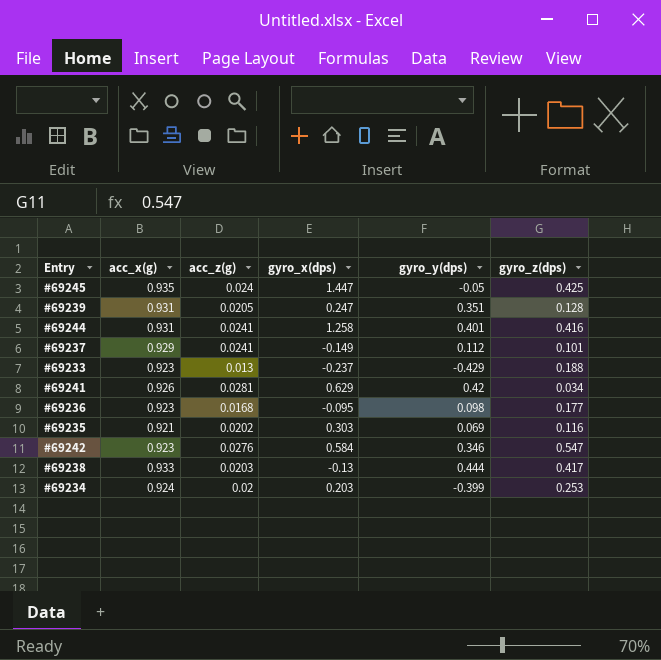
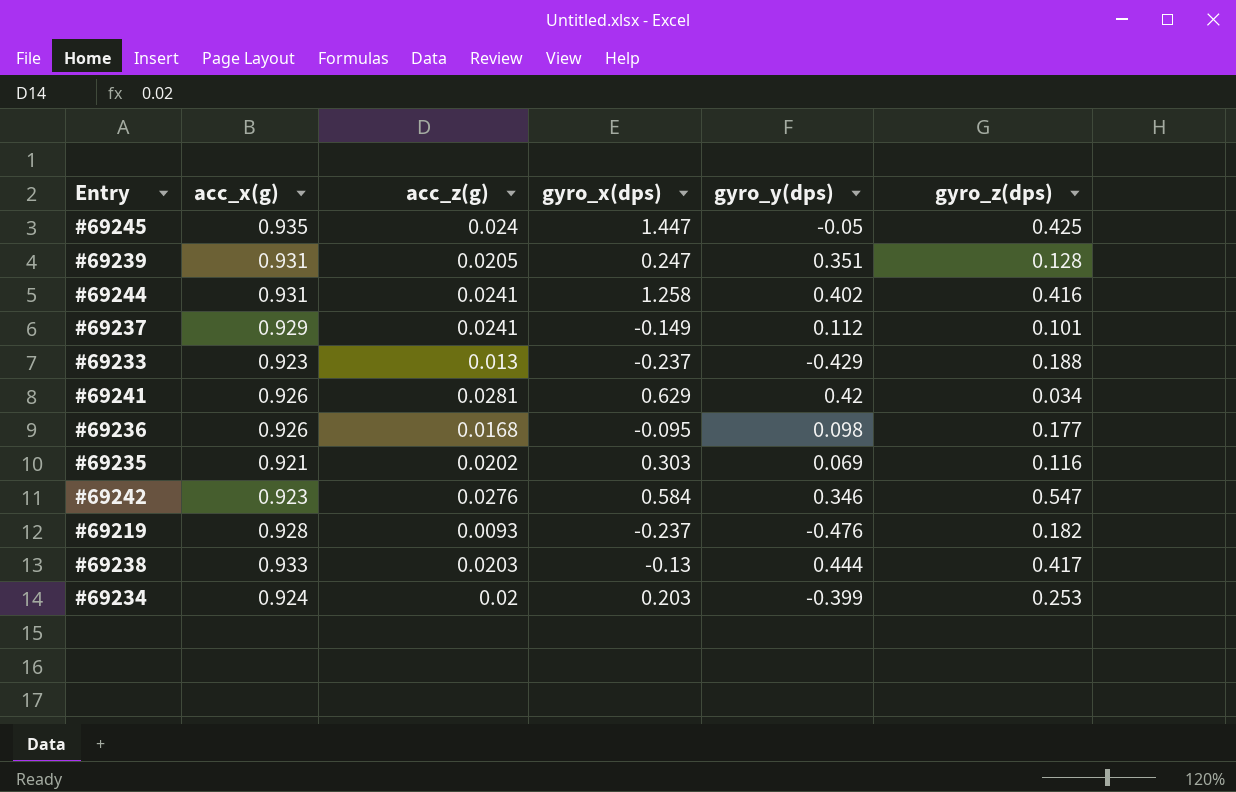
#69244 | gyro_y(dps): 0.401 -> 0.402
#69236 | acc_x(g): 0.923 -> 0.926
row #69219: none -> 0.928 | 0.0093 | -0.237 | -0.476 | 0.182

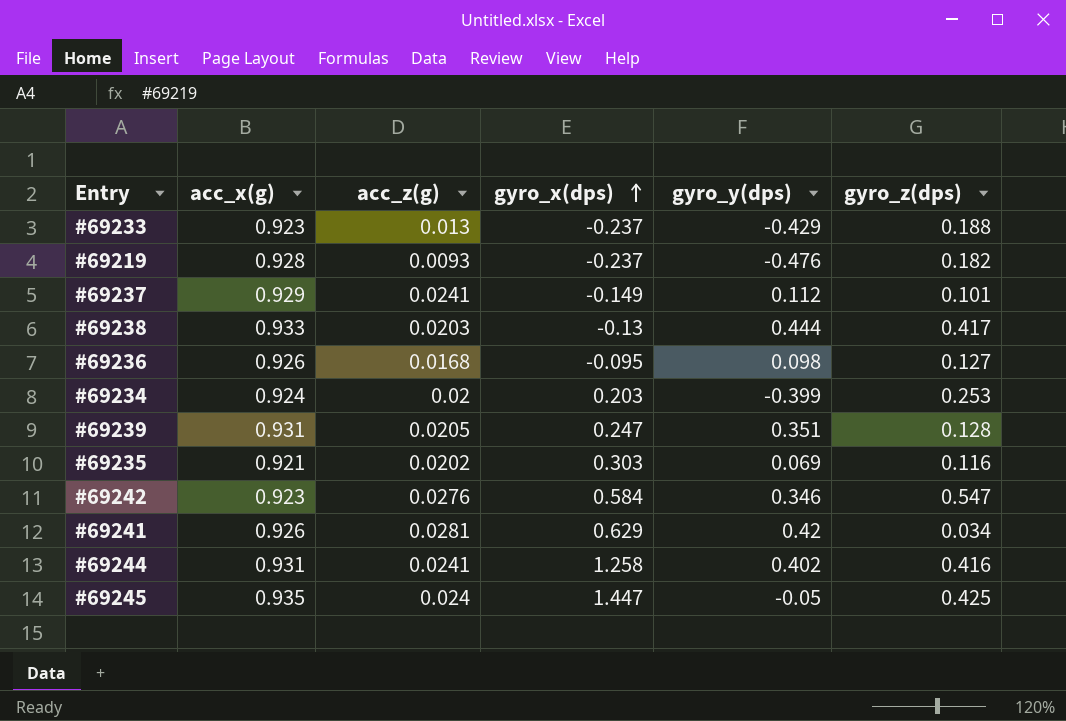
row order: none -> gyro_x(dps) ascending
#69236 | gyro_z(dps): 0.177 -> 0.127

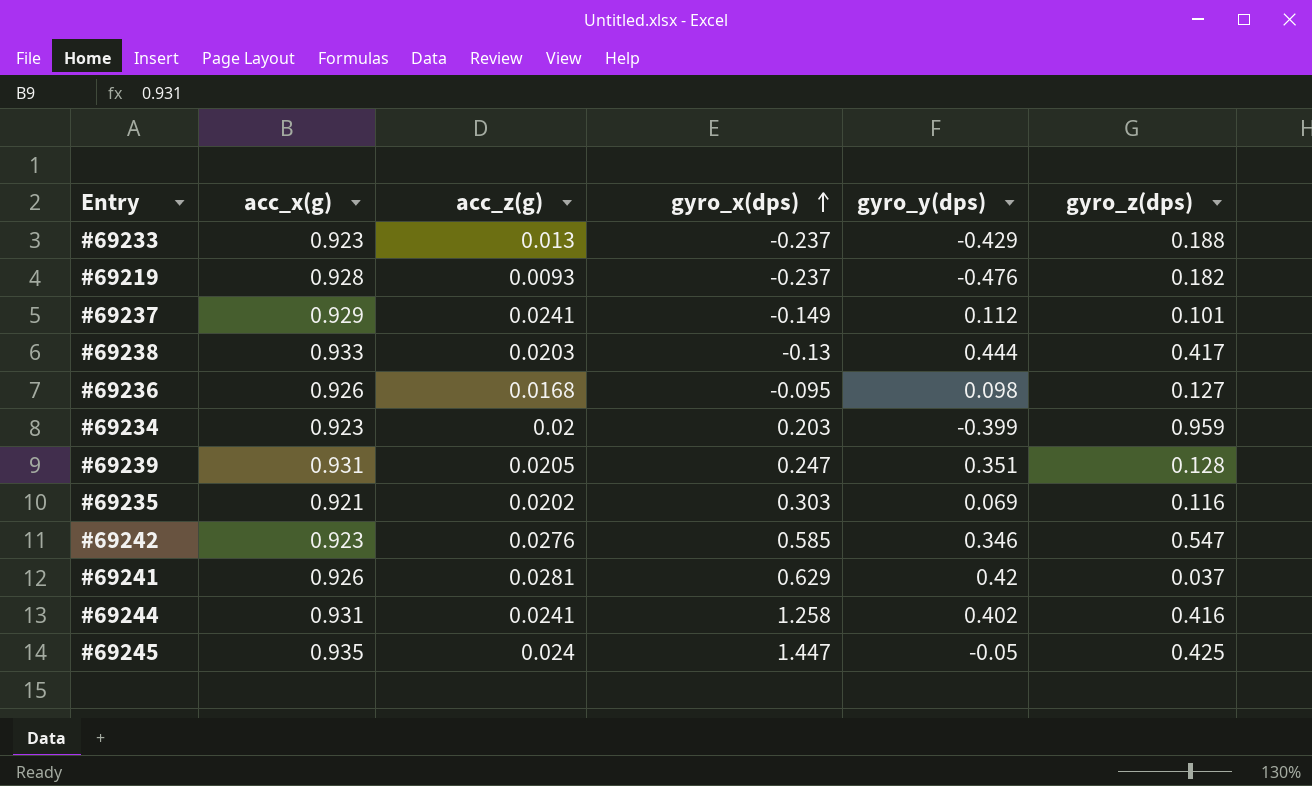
#69234 | acc_x(g): 0.924 -> 0.923
#69234 | gyro_z(dps): 0.253 -> 0.959
#69242 | gyro_x(dps): 0.584 -> 0.585
#69241 | gyro_z(dps): 0.034 -> 0.037

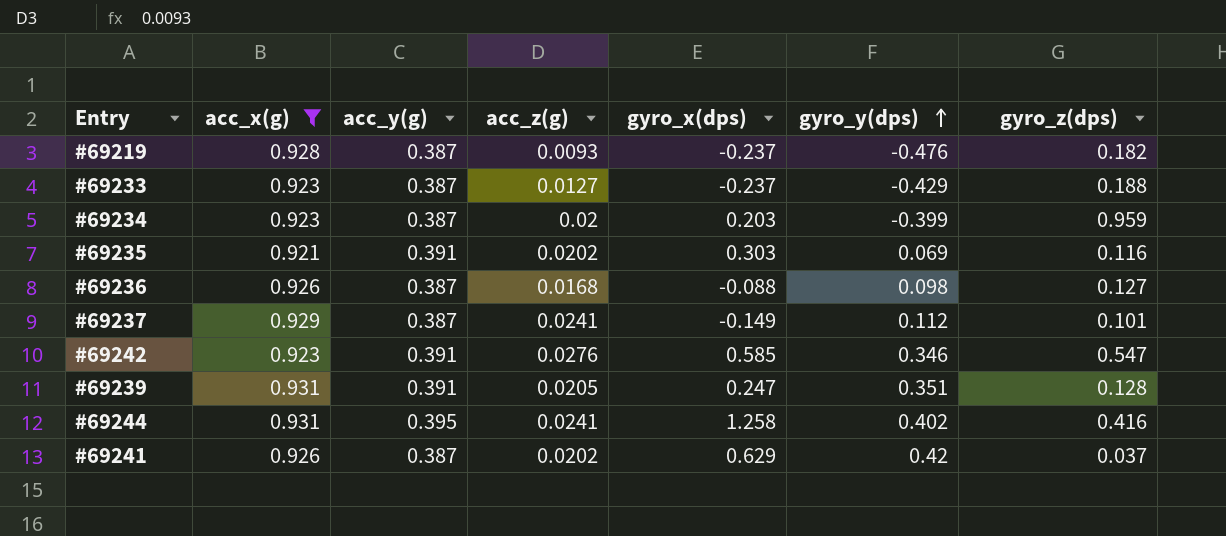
filter: none -> acc_x(g) <= 0.931
row order: gyro_x(dps) ascending -> gyro_y(dps) ascending
column acc_y(g) | position: none -> 3
#69233 | acc_z(g): 0.013 -> 0.0127
#69236 | gyro_x(dps): -0.095 -> -0.088
#69241 | acc_z(g): 0.0281 -> 0.0202

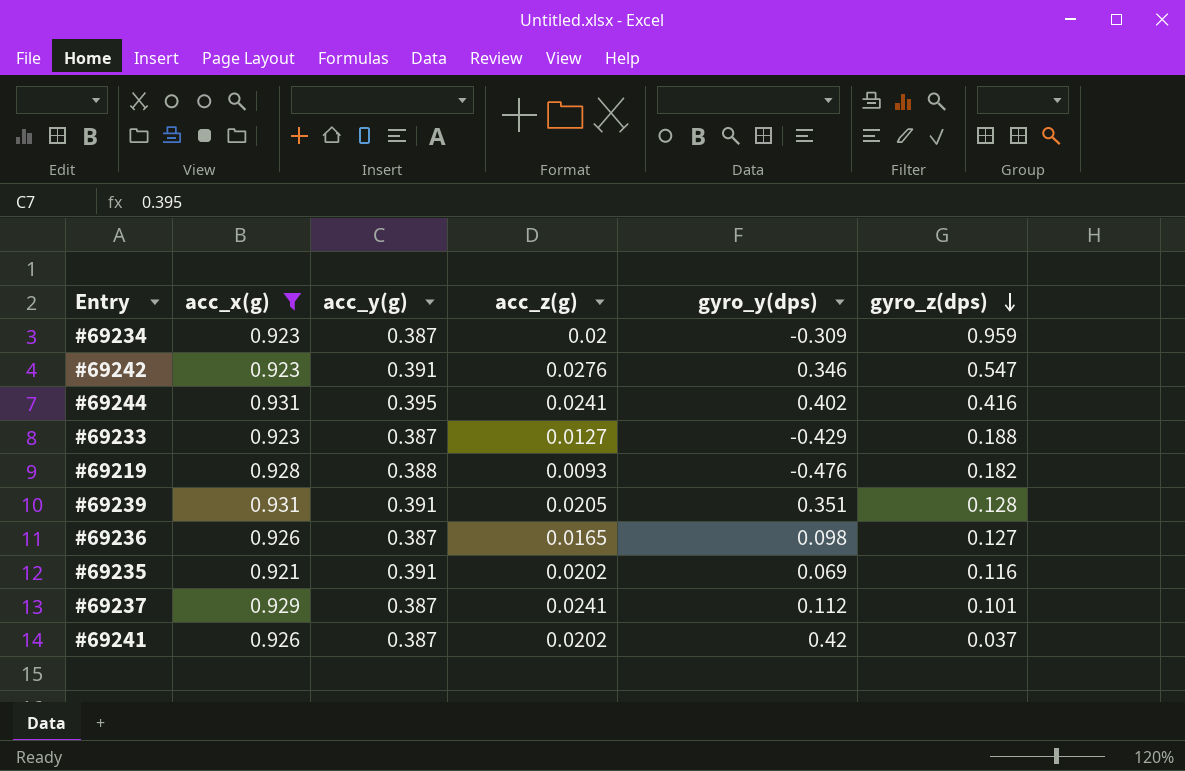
row order: gyro_y(dps) ascending -> gyro_z(dps) descending
column gyro_x(dps) | position: 5 -> none
#69234 | gyro_y(dps): -0.399 -> -0.309
#69219 | acc_y(g): 0.387 -> 0.388
#69236 | acc_z(g): 0.0168 -> 0.0165

